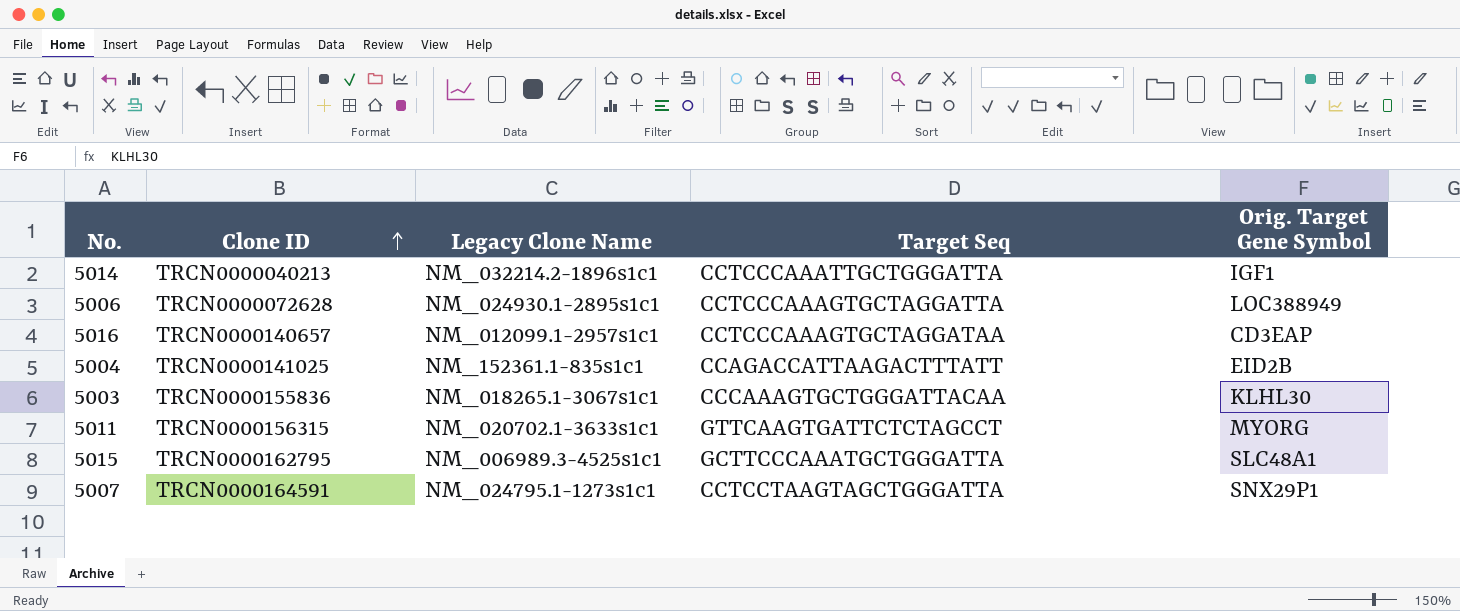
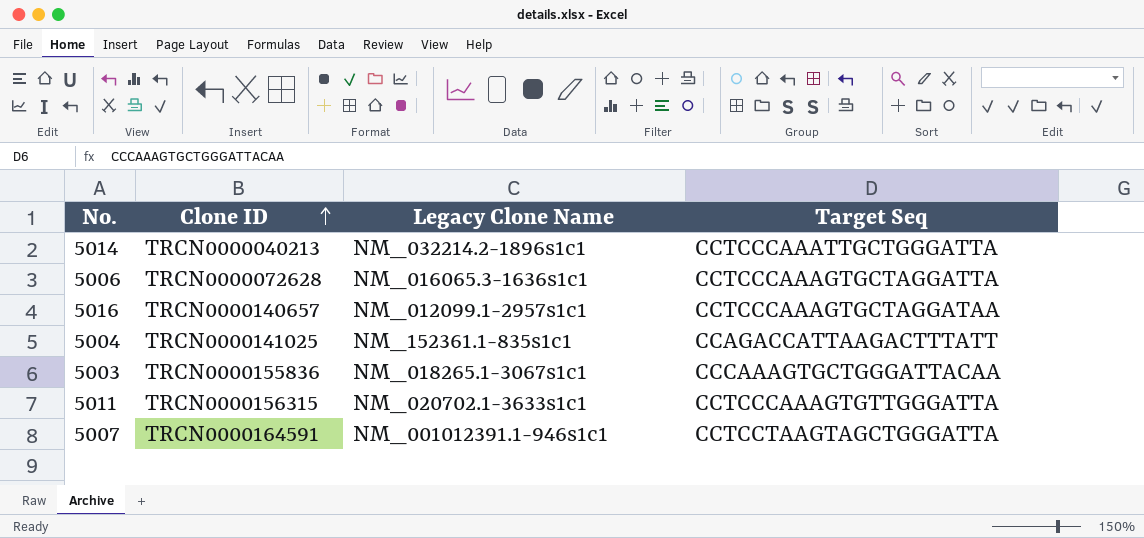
column Orig. Target Gene Symbol | position: 5 -> none
row 5015: TRCN0000162795 | NM_006989.3-4525s1c1 | GCTTCCCAAATGCTGGGATTA | SLC48A1 -> none
5006 | Legacy Clone Name: NM_024930.1-2895s1c1 -> NM_016065.3-1636s1c1
5011 | Target Seq: GTTCAAGTGATTCTCTAGCCT -> CCTCCCAAAGTGTTGGGATTA
5007 | Legacy Clone Name: NM_024795.1-1273s1c1 -> NM_001012391.1-946s1c1

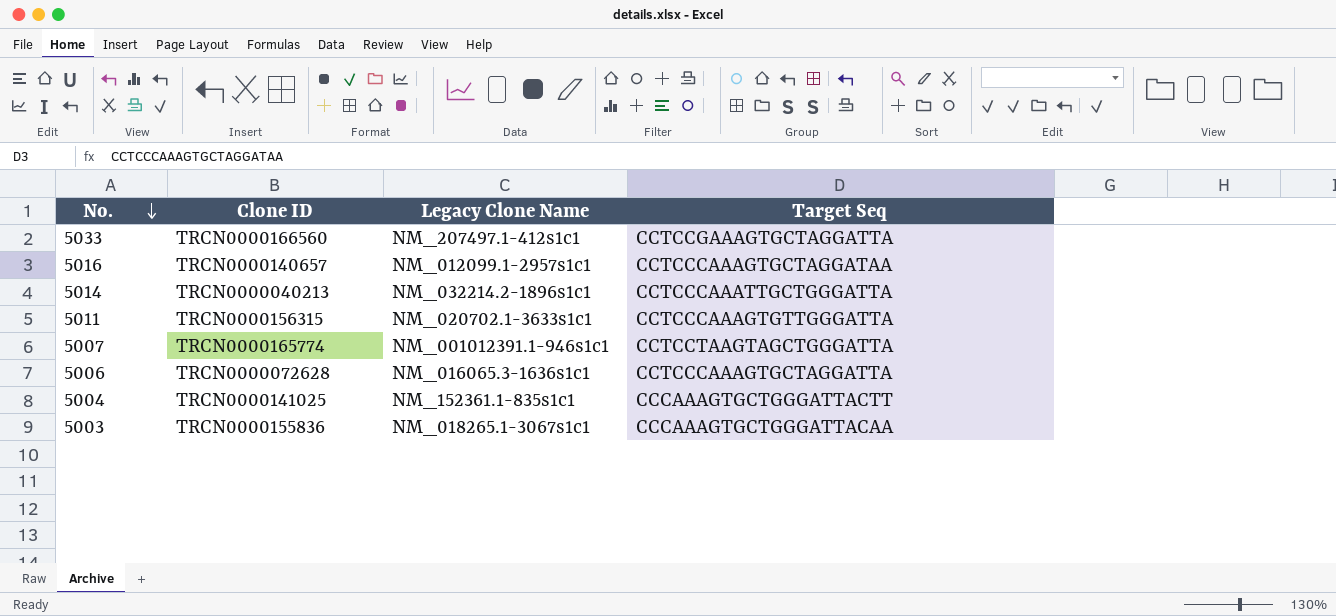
row order: Clone ID ascending -> No. descending
row 5033: none -> TRCN0000166560 | NM_207497.1-412s1c1 | CCTCCGAAAGTGCTAGGATTA
5007 | Clone ID: TRCN0000164591 -> TRCN0000165774
5004 | Target Seq: CCAGACCATTAAGACTTTATT -> CCCAAAGTGCTGGGATTACTT

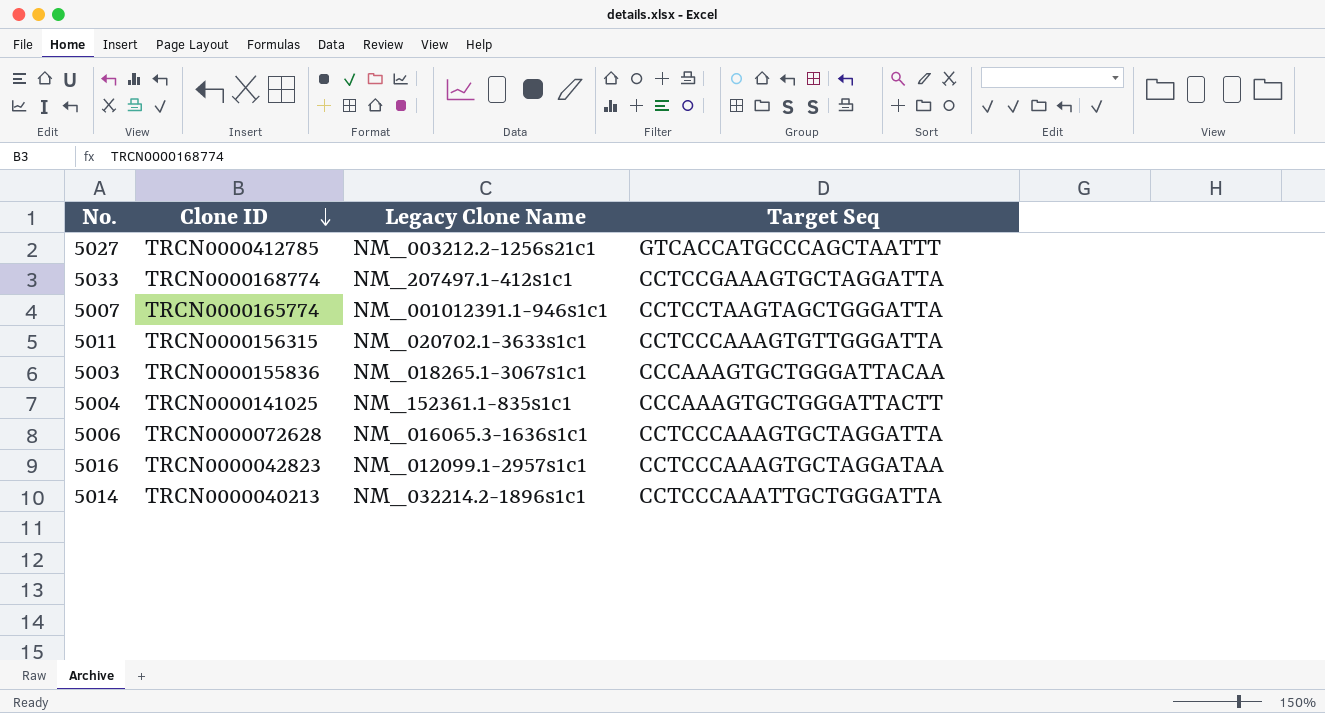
row order: No. descending -> Clone ID descending
row 5027: none -> TRCN0000412785 | NM_003212.2-1256s21c1 | GTCACCATGCCCAGCTAATTT
5033 | Clone ID: TRCN0000166560 -> TRCN0000168774
5016 | Clone ID: TRCN0000140657 -> TRCN0000042823

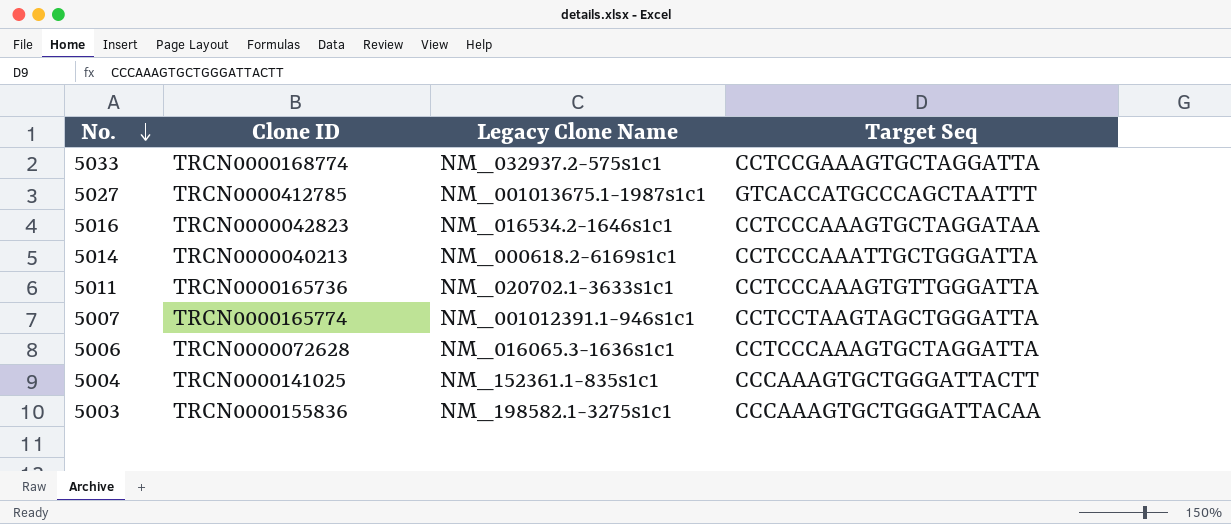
row order: Clone ID descending -> No. descending
5033 | Legacy Clone Name: NM_207497.1-412s1c1 -> NM_032937.2-575s1c1
5027 | Legacy Clone Name: NM_003212.2-1256s21c1 -> NM_001013675.1-1987s1c1
5016 | Legacy Clone Name: NM_012099.1-2957s1c1 -> NM_016534.2-1646s1c1
5014 | Legacy Clone Name: NM_032214.2-1896s1c1 -> NM_000618.2-6169s1c1
5011 | Clone ID: TRCN0000156315 -> TRCN0000165736
5003 | Legacy Clone Name: NM_018265.1-3067s1c1 -> NM_198582.1-3275s1c1

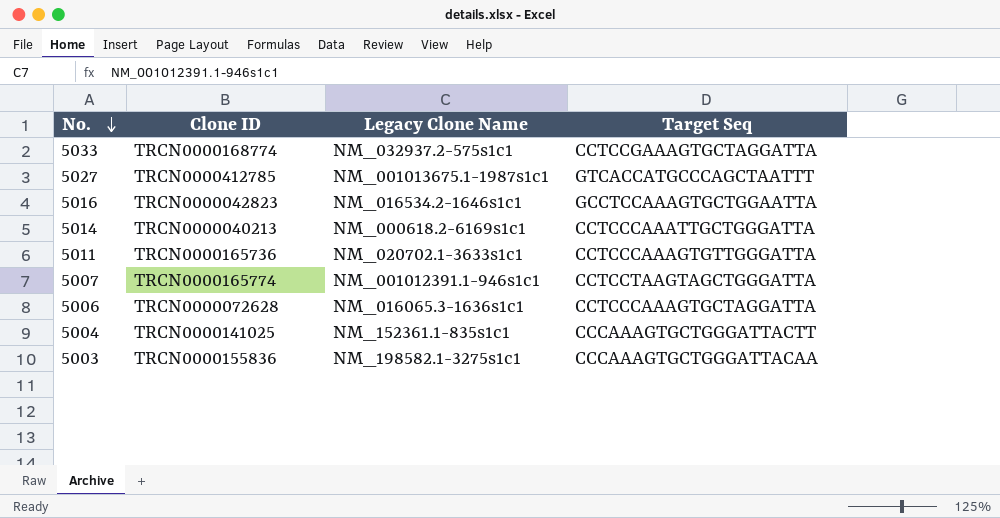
5016 | Target Seq: CCTCCCAAAGTGCTAGGATAA -> GCCTCCAAAGTGCTGGAATTA

